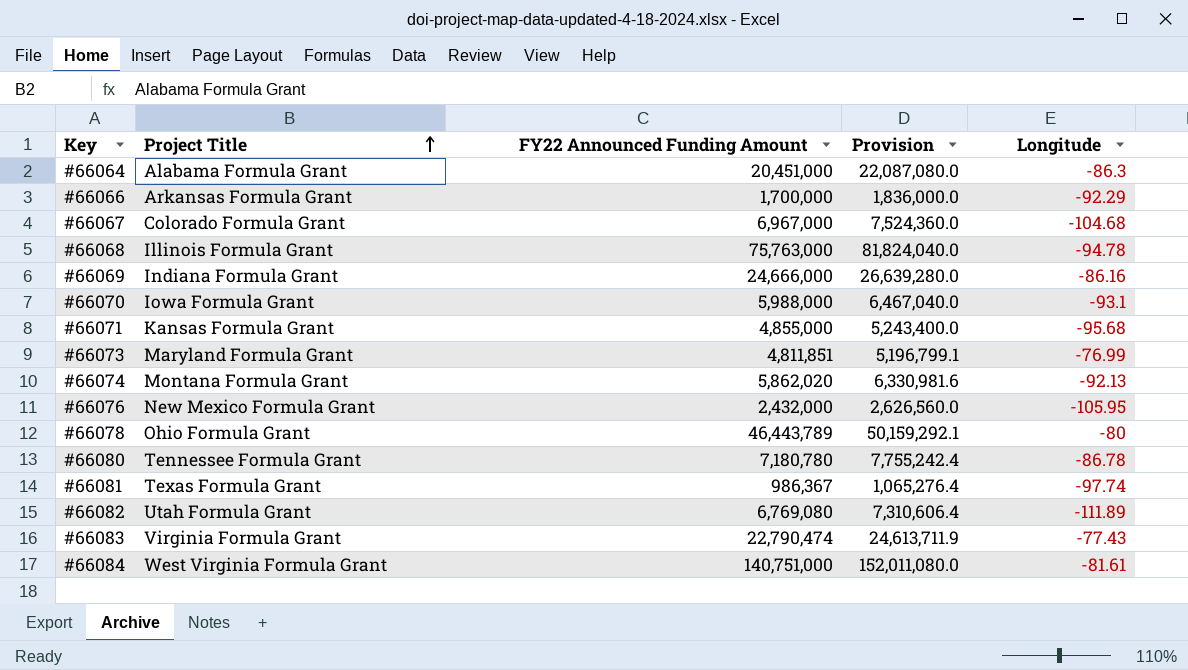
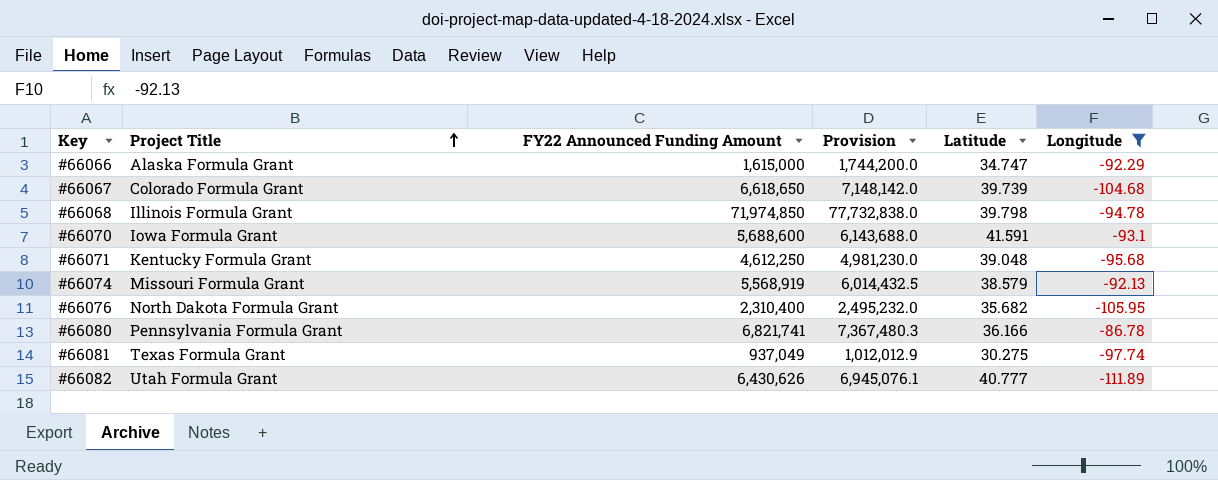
filter: none -> Longitude <= -86.78
column Latitude | position: none -> 5
#66066 | Project Title: Arkansas Formula Grant -> Alaska Formula Grant
#66066 | FY22 Announced Funding Amount: 1,700,000 -> 1,615,000
#66066 | Provision: 1,836,000.0 -> 1,744,200.0
#66067 | FY22 Announced Funding Amount: 6,967,000 -> 6,618,650
#66067 | Provision: 7,524,360.0 -> 7,148,142.0
#66068 | FY22 Announced Funding Amount: 75,763,000 -> 71,974,850
#66068 | Provision: 81,824,040.0 -> 77,732,838.0
#66070 | FY22 Announced Funding Amount: 5,988,000 -> 5,688,600
#66070 | Provision: 6,467,040.0 -> 6,143,688.0
#66071 | Project Title: Kansas Formula Grant -> Kentucky Formula Grant
#66071 | FY22 Announced Funding Amount: 4,855,000 -> 4,612,250
#66071 | Provision: 5,243,400.0 -> 4,981,230.0
#66074 | Project Title: Montana Formula Grant -> Missouri Formula Grant
#66074 | FY22 Announced Funding Amount: 5,862,020 -> 5,568,919
#66074 | Provision: 6,330,981.6 -> 6,014,432.5
#66076 | Project Title: New Mexico Formula Grant -> North Dakota Formula Grant
#66076 | FY22 Announced Funding Amount: 2,432,000 -> 2,310,400
#66076 | Provision: 2,626,560.0 -> 2,495,232.0
#66080 | Project Title: Tennessee Formula Grant -> Pennsylvania Formula Grant
#66080 | FY22 Announced Funding Amount: 7,180,780 -> 6,821,741
#66080 | Provision: 7,755,242.4 -> 7,367,480.3
#66081 | FY22 Announced Funding Amount: 986,367 -> 937,049
#66081 | Provision: 1,065,276.4 -> 1,012,012.9
#66082 | FY22 Announced Funding Amount: 6,769,080 -> 6,430,626
#66082 | Provision: 7,310,606.4 -> 6,945,076.1

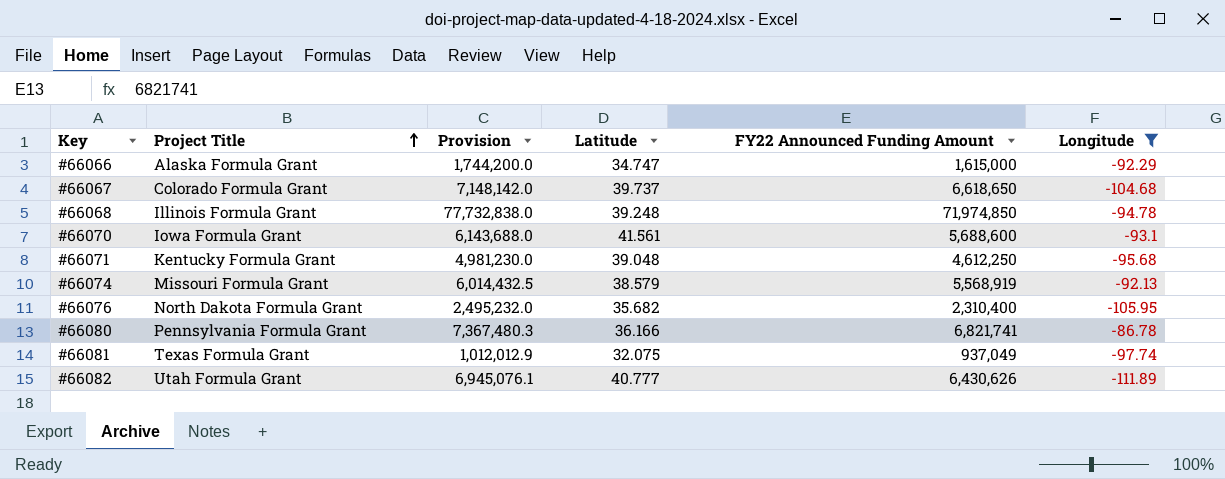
column FY22 Announced Funding Amount | position: 3 -> 5
#66067 | Latitude: 39.739 -> 39.737
#66068 | Latitude: 39.798 -> 39.248
#66070 | Latitude: 41.591 -> 41.561
#66081 | Latitude: 30.275 -> 32.075

